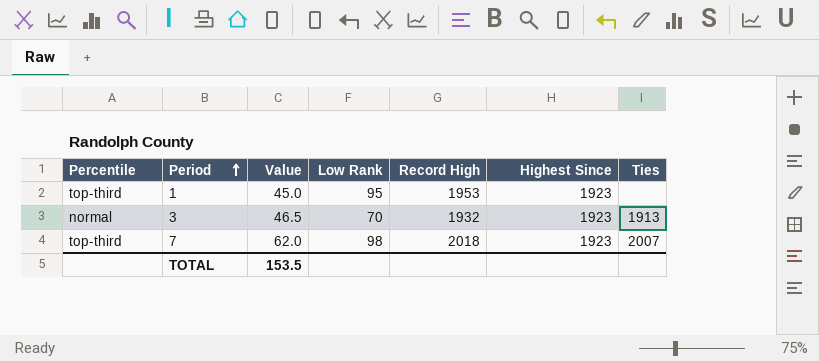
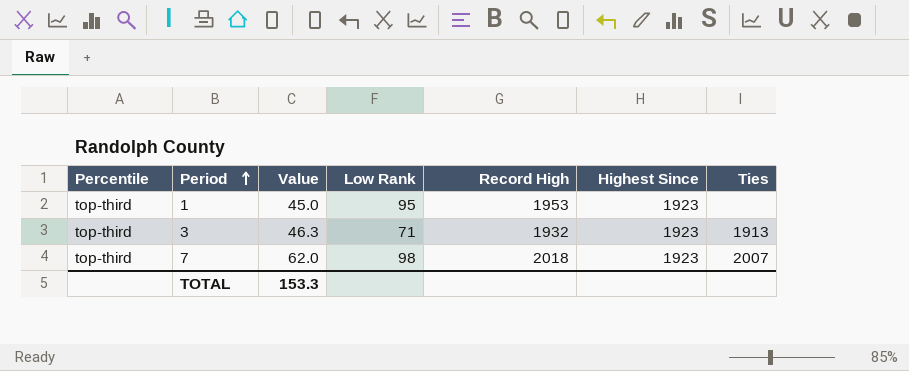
3 | Percentile: normal -> top-third
3 | Value: 46.5 -> 46.3
3 | Low Rank: 70 -> 71
TOTAL | Value: 153.5 -> 153.3

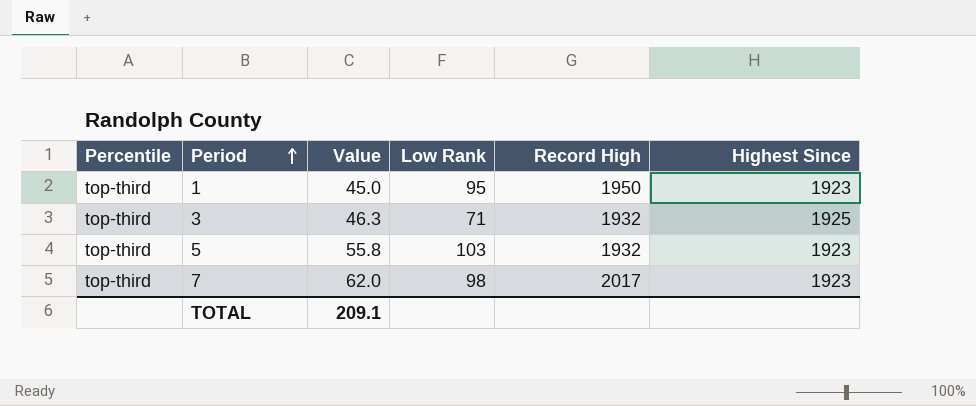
column Ties | position: 7 -> none
1 | Record High: 1953 -> 1950
3 | Highest Since: 1923 -> 1925
row 5: none -> top-third | 55.8 | 103 | 1932 | 1923
7 | Record High: 2018 -> 2017
TOTAL | Value: 153.3 -> 209.1

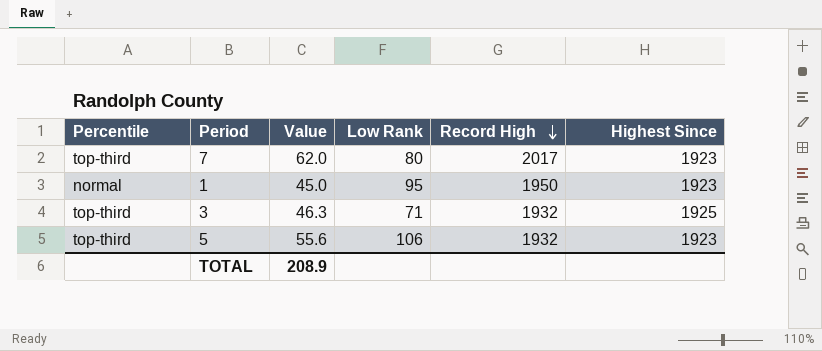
row order: Period ascending -> Record High descending
7 | Low Rank: 98 -> 80
1 | Percentile: top-third -> normal
5 | Value: 55.8 -> 55.6
5 | Low Rank: 103 -> 106
TOTAL | Value: 209.1 -> 208.9

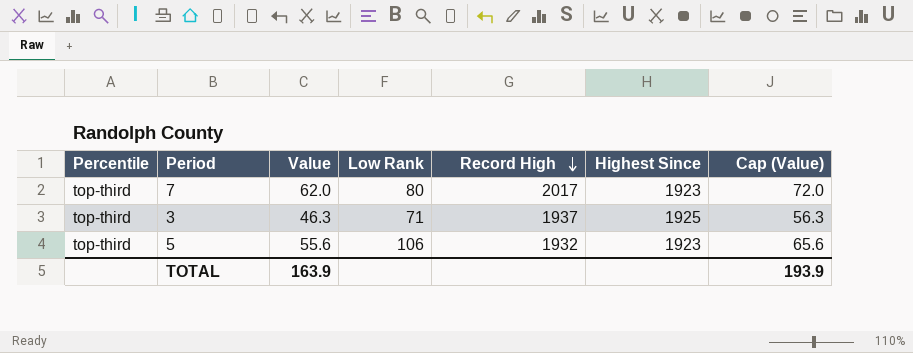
column Cap (Value) | formula: none -> [Value] + 10
row 1: normal | 45.0 | 95 | 1950 | 1923 -> none
3 | Record High: 1932 -> 1937
TOTAL | Value: 208.9 -> 163.9

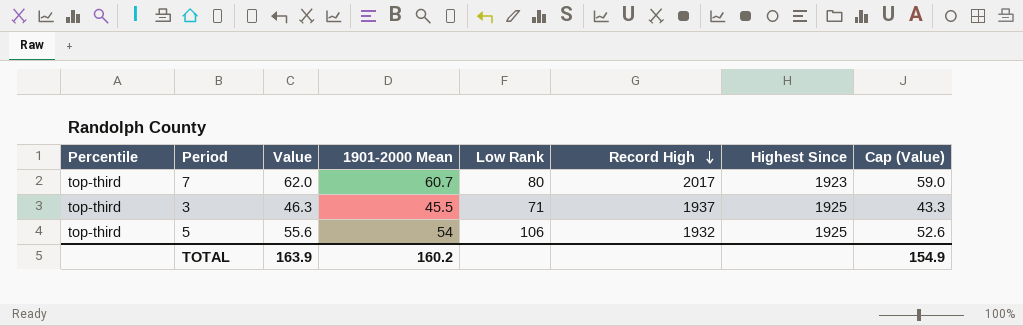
column 1901-2000 Mean | position: none -> 4
column Cap (Value) | formula: [Value] + 10 -> [Value] - 3
5 | Highest Since: 1923 -> 1925
TOTAL | Cap (Value): 193.9 -> 154.9

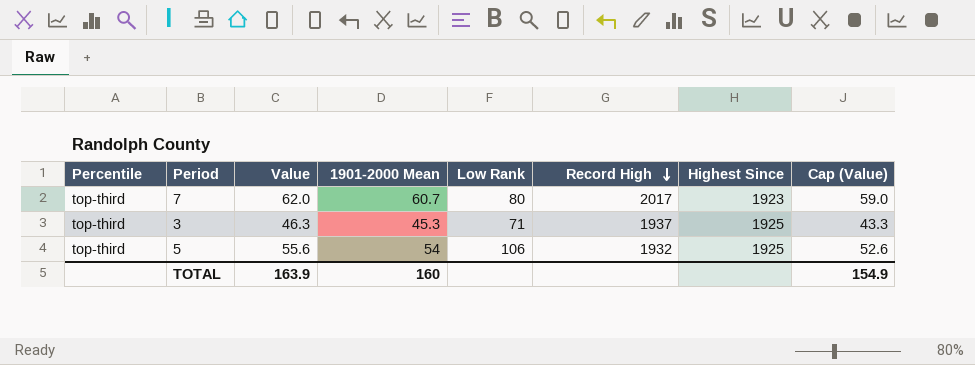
3 | 1901-2000 Mean: 45.5 -> 45.3
TOTAL | 1901-2000 Mean: 160.2 -> 160

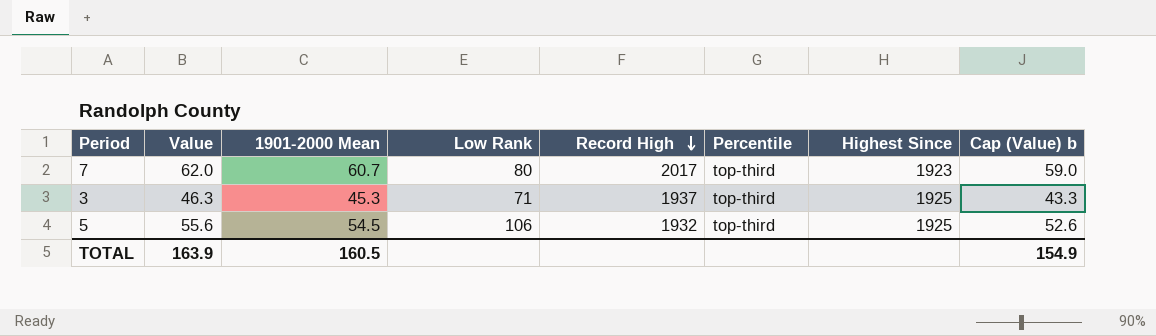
column Percentile | position: 1 -> 6
column name: Cap (Value) -> Cap (Value) b
5 | 1901-2000 Mean: 54 -> 54.5
TOTAL | 1901-2000 Mean: 160 -> 160.5

